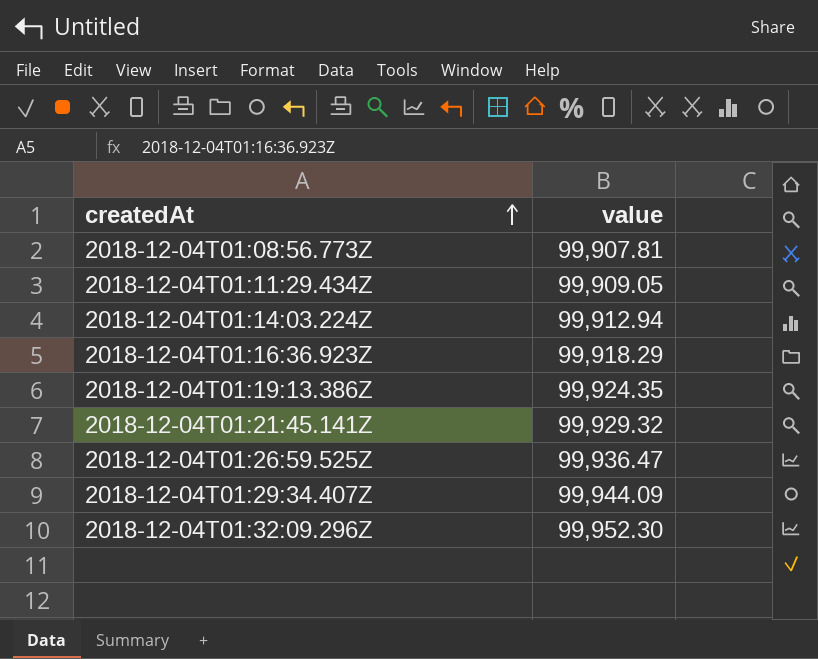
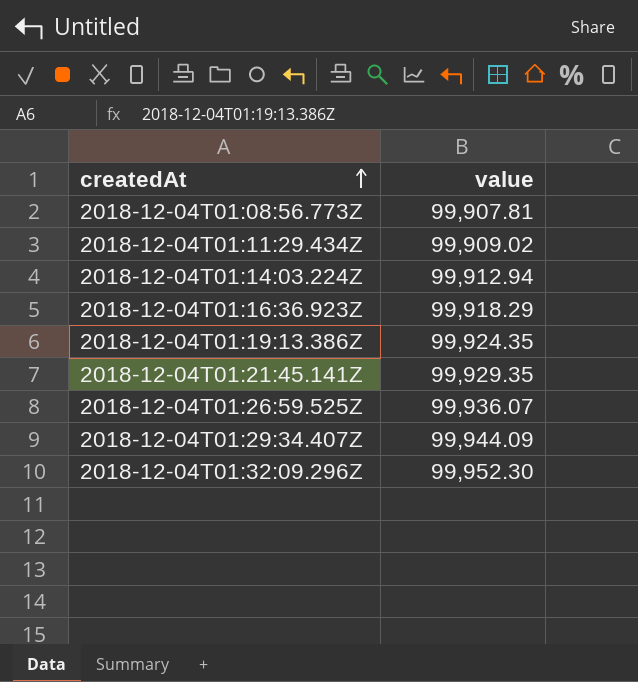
2018-12-04T01:11:29.434Z | value: 99,909.05 -> 99,909.02
2018-12-04T01:21:45.141Z | value: 99,929.32 -> 99,929.35
2018-12-04T01:26:59.525Z | value: 99,936.47 -> 99,936.07

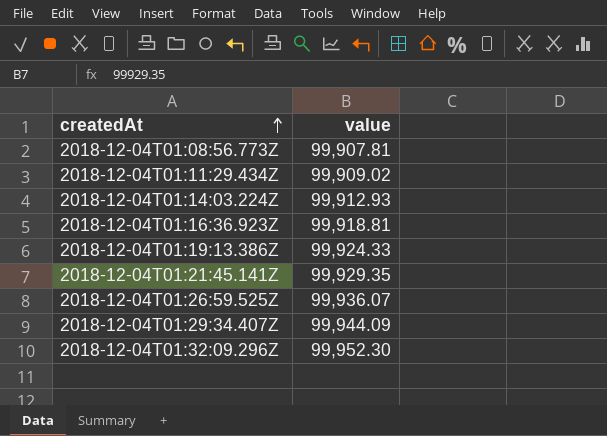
2018-12-04T01:14:03.224Z | value: 99,912.94 -> 99,912.93
2018-12-04T01:16:36.923Z | value: 99,918.29 -> 99,918.81
2018-12-04T01:19:13.386Z | value: 99,924.35 -> 99,924.33

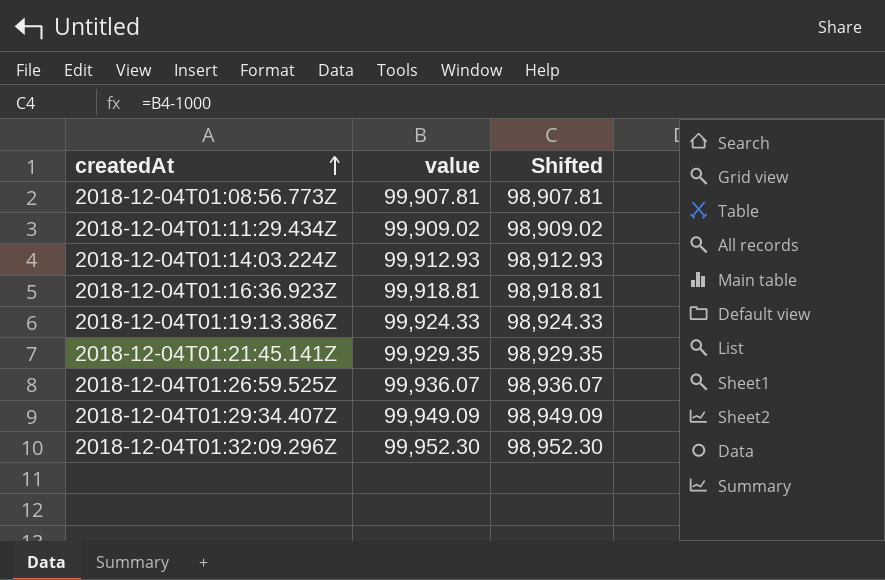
column Shifted | formula: none -> [value] - 1000
2018-12-04T01:29:34.407Z | value: 99,944.09 -> 99,949.09

